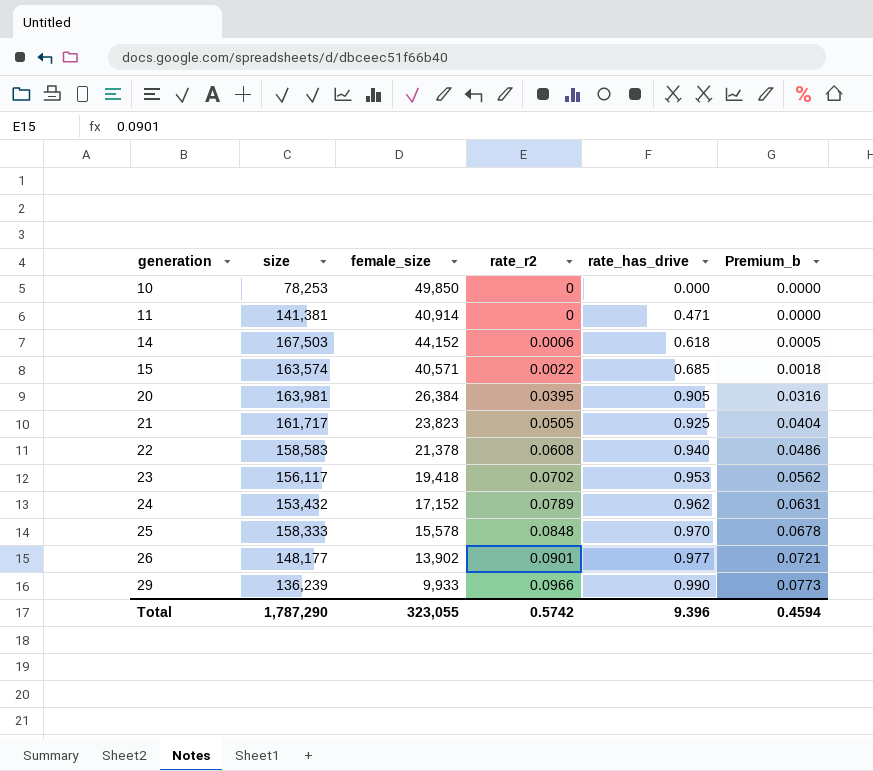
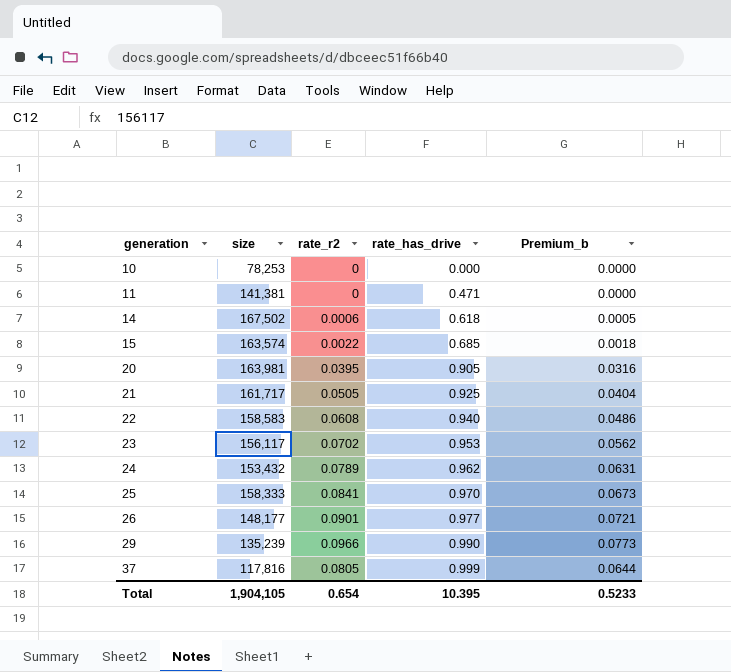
column female_size | position: 3 -> none
14 | size: 167,503 -> 167,502
25 | rate_r2: 0.0848 -> 0.0841
25 | Premium_b: 0.0678 -> 0.0673
29 | size: 136,239 -> 135,239
row 37: none -> 117,816 | 0.0805 | 0.999 | 0.0644
Total | size: 1,787,290 -> 1,904,105
Total | rate_r2: 0.5742 -> 0.654
Total | rate_has_drive: 9.396 -> 10.395
Total | Premium_b: 0.4594 -> 0.5233

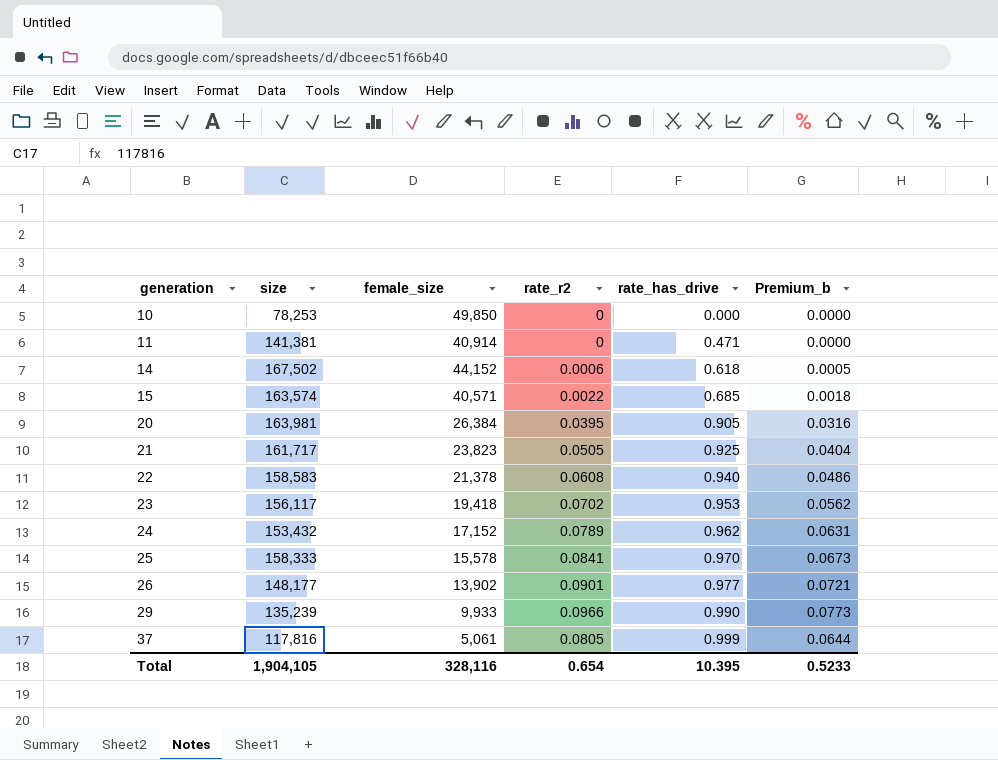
column female_size | position: none -> 3

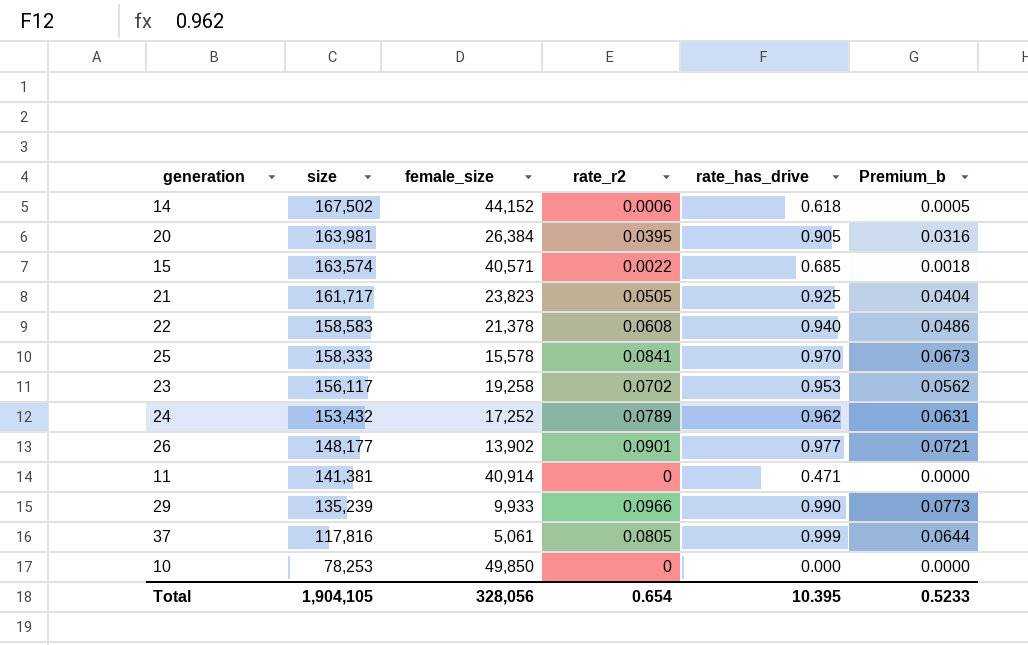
row order: generation ascending -> size descending
23 | female_size: 19,418 -> 19,258
24 | female_size: 17,152 -> 17,252
Total | female_size: 328,116 -> 328,056

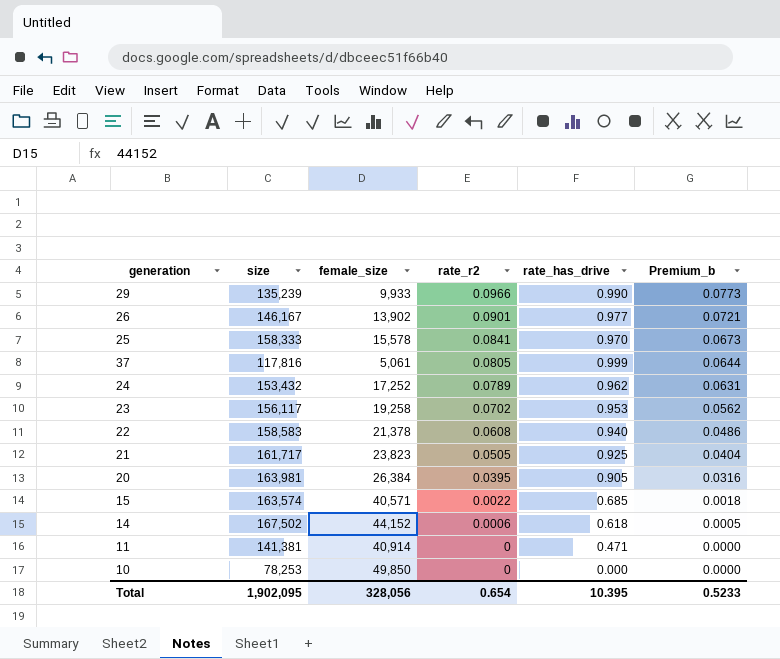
row order: size descending -> rate_r2 descending
26 | size: 148,177 -> 146,167
Total | size: 1,904,105 -> 1,902,095

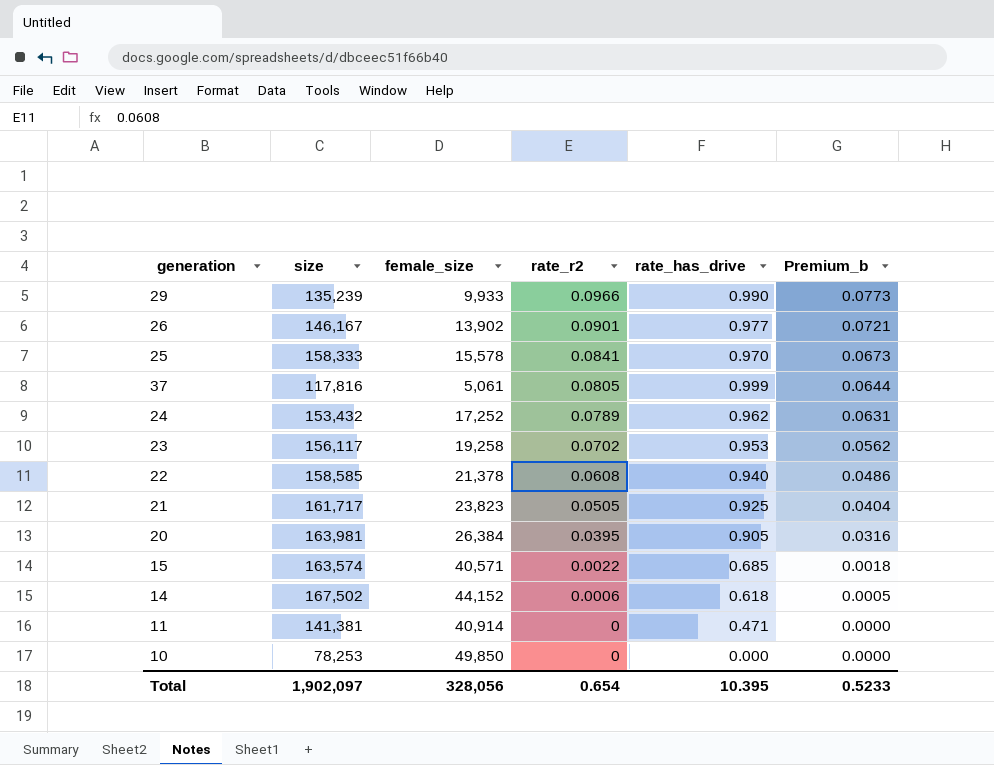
22 | size: 158,583 -> 158,585
Total | size: 1,902,095 -> 1,902,097

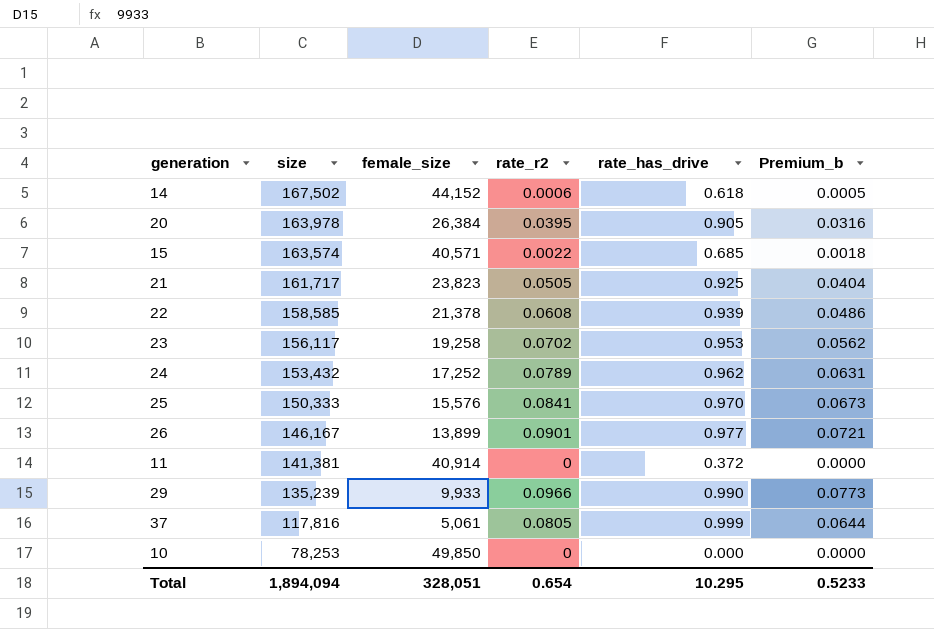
row order: rate_r2 descending -> size descending
20 | size: 163,981 -> 163,978
22 | rate_has_drive: 0.940 -> 0.939
25 | size: 158,333 -> 150,333
25 | female_size: 15,578 -> 15,576
26 | female_size: 13,902 -> 13,899
11 | rate_has_drive: 0.471 -> 0.372
Total | size: 1,902,097 -> 1,894,094
Total | female_size: 328,056 -> 328,051
Total | rate_has_drive: 10.395 -> 10.295

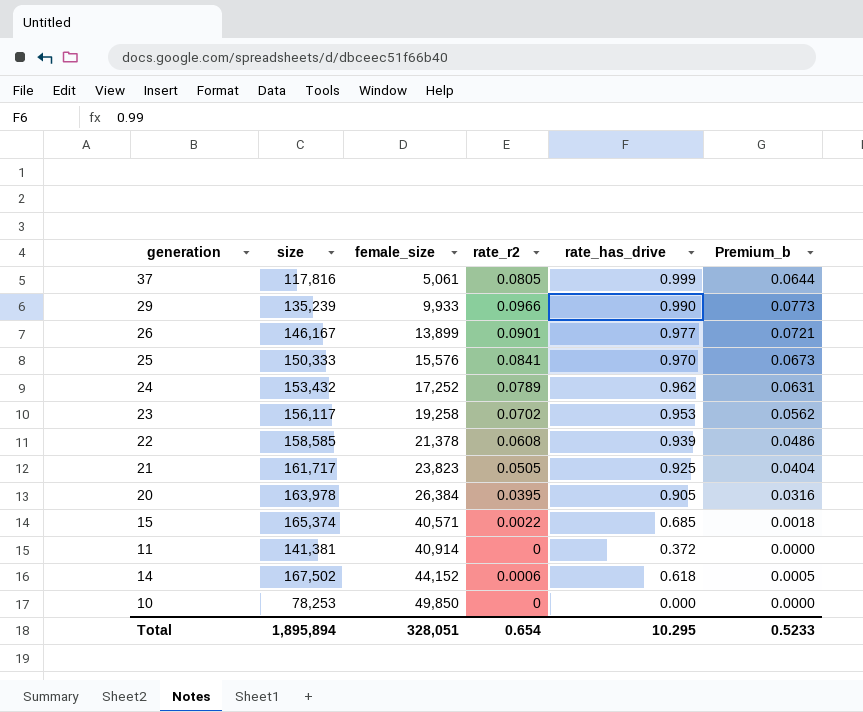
row order: size descending -> female_size ascending
15 | size: 163,574 -> 165,374
Total | size: 1,894,094 -> 1,895,894

